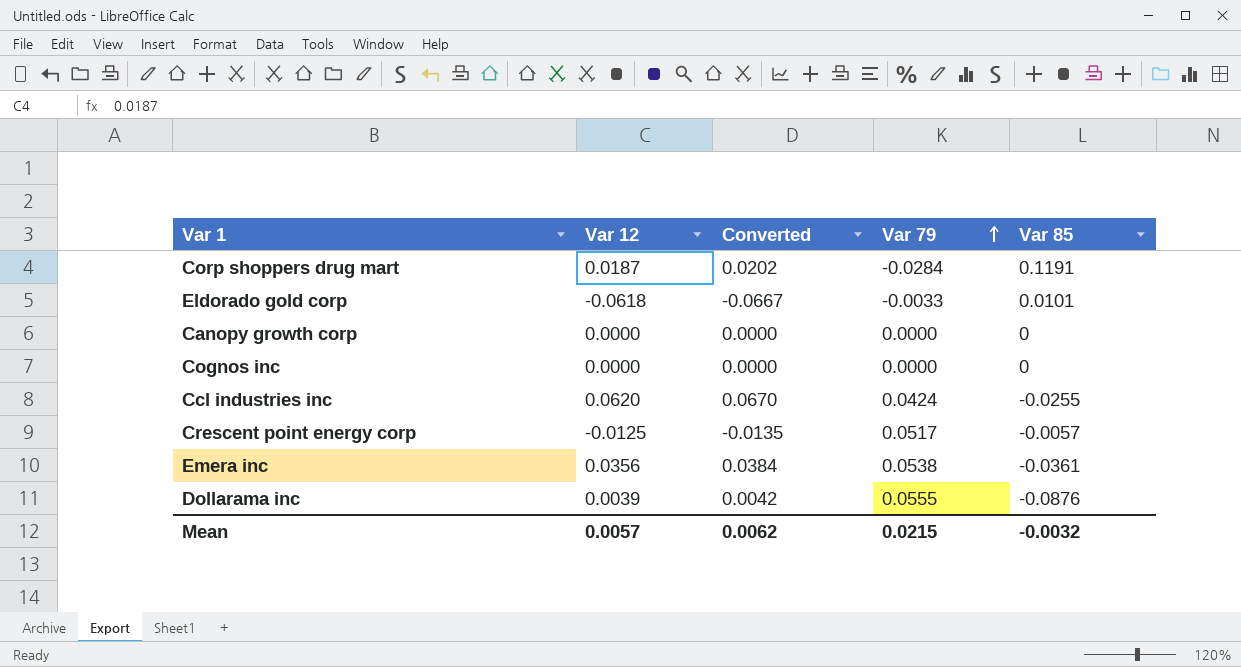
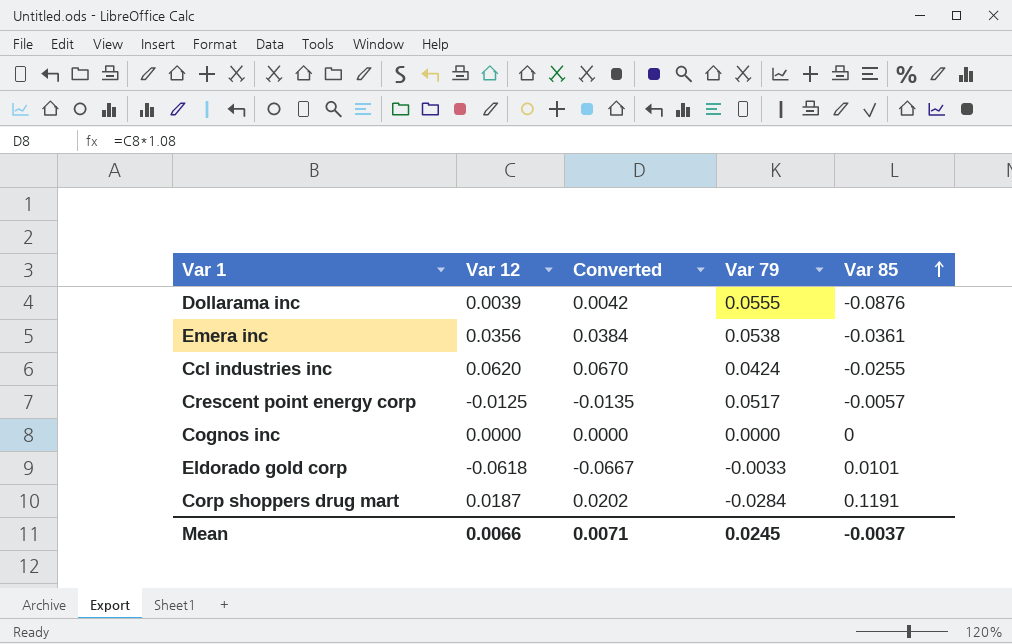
row order: Var 79 ascending -> Var 85 ascending
row Canopy growth corp: 0.0000 | 0.0000 | 0.0000 | 0 -> none
Mean | Var 12: 0.0057 -> 0.0066
Mean | Converted: 0.0062 -> 0.0071
Mean | Var 79: 0.0215 -> 0.0245
Mean | Var 85: -0.0032 -> -0.0037

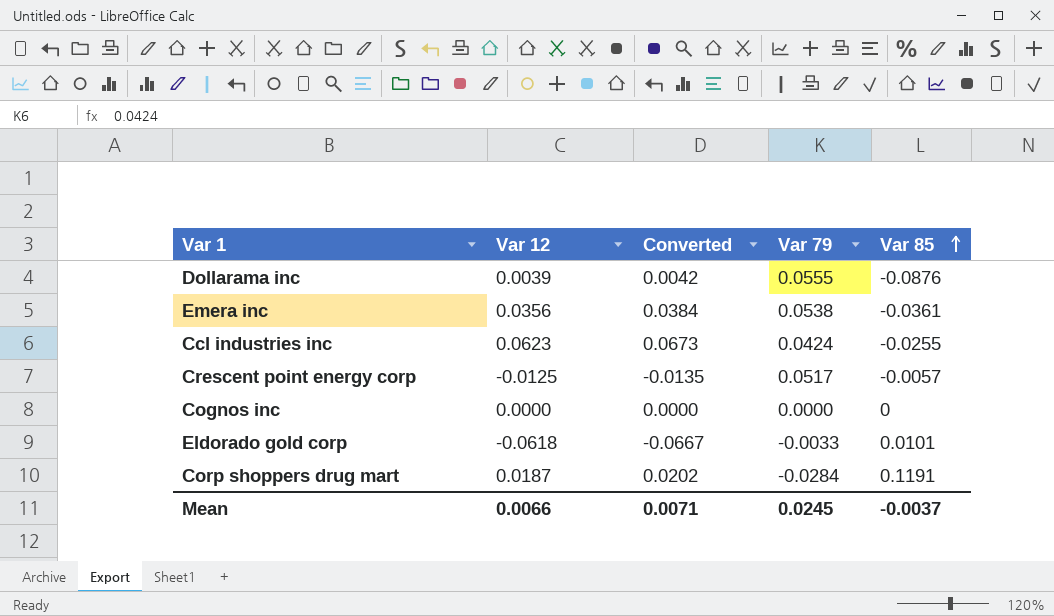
Ccl industries inc | Var 12: 0.0620 -> 0.0623
Ccl industries inc | Converted: 0.0670 -> 0.0673

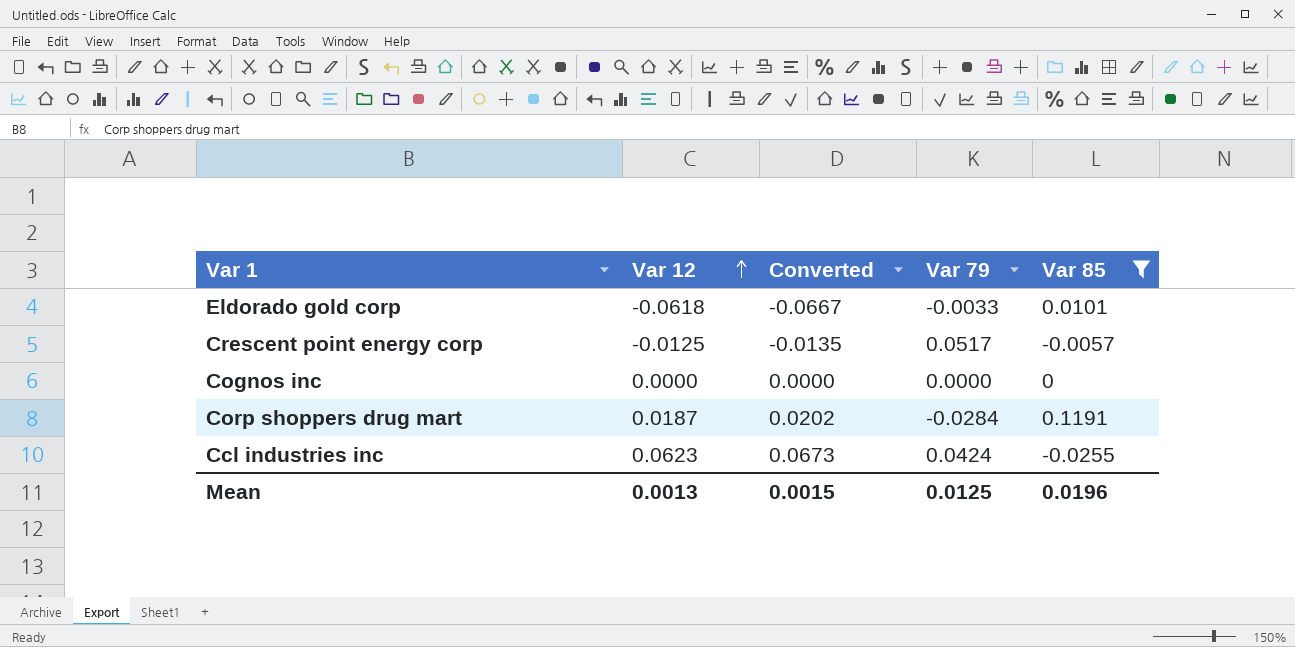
filter: none -> Var 85 >= -0.0255
row order: Var 85 ascending -> Var 12 ascending
Mean | Var 12: 0.0066 -> 0.0013
Mean | Converted: 0.0071 -> 0.0015
Mean | Var 79: 0.0245 -> 0.0125
Mean | Var 85: -0.0037 -> 0.0196

